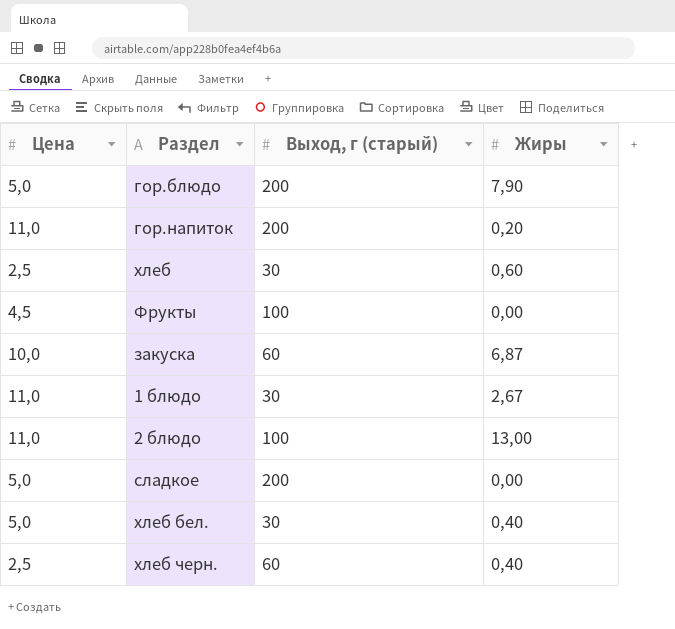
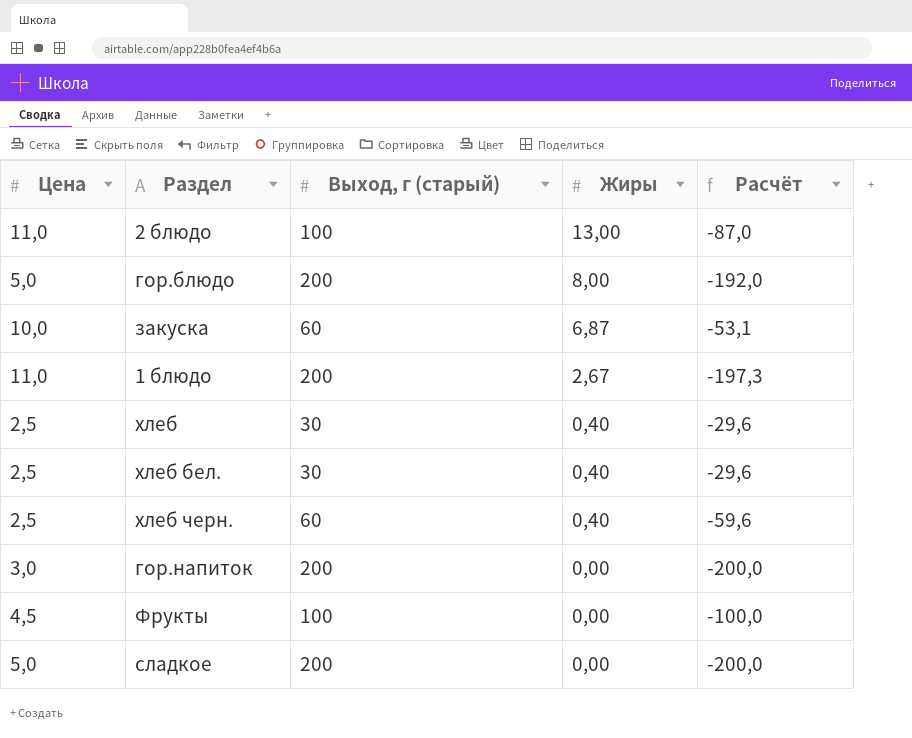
row order: none -> Жиры descending
column Расчёт | formula: none -> [Жиры] - [Выход, г (старый)]
гор.блюдо | Жиры: 7,90 -> 8,00
1 блюдо | Выход, г (старый): 30 -> 200
хлеб | Жиры: 0,60 -> 0,40
хлеб бел. | Цена: 5,0 -> 2,5
гор.напиток | Цена: 11,0 -> 3,0
гор.напиток | Жиры: 0,20 -> 0,00

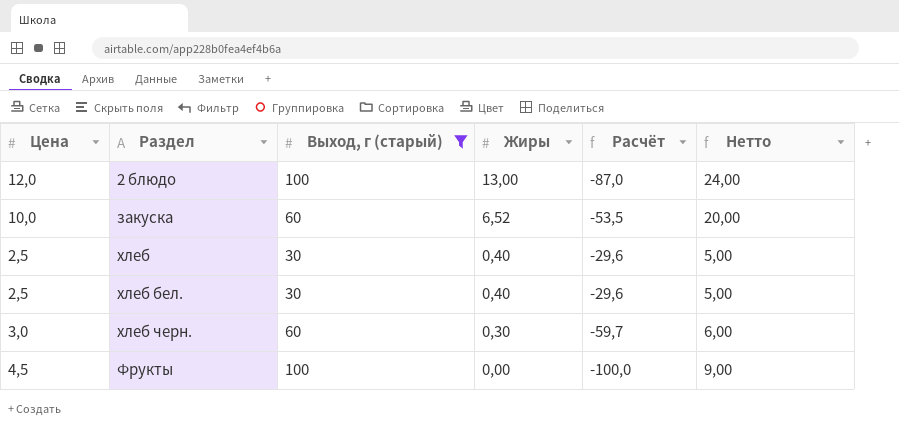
filter: none -> Выход, г (старый) != 200
column Нетто | formula: none -> [Цена] * 2
2 блюдо | Цена: 11,0 -> 12,0
закуска | Жиры: 6,87 -> 6,52
закуска | Расчёт: -53,1 -> -53,5
хлеб черн. | Цена: 2,5 -> 3,0
хлеб черн. | Жиры: 0,40 -> 0,30
хлеб черн. | Расчёт: -59,6 -> -59,7

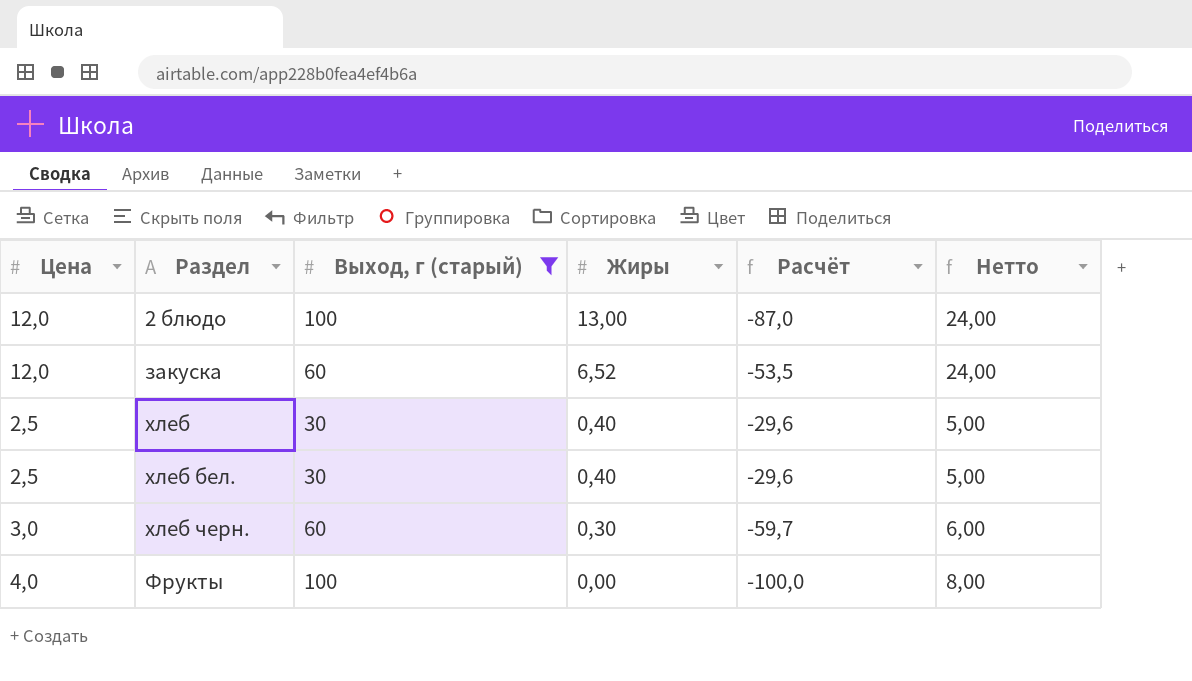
закуска | Цена: 10,0 -> 12,0
закуска | Нетто: 20,00 -> 24,00
Фрукты | Цена: 4,5 -> 4,0
Фрукты | Нетто: 9,00 -> 8,00

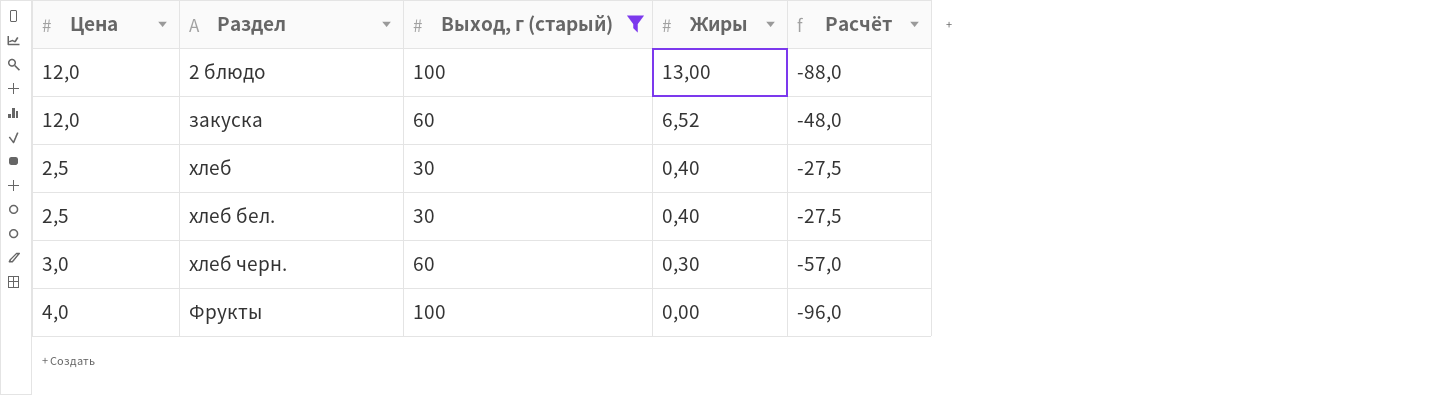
column Нетто | formula: [Цена] * 2 -> none
column Расчёт | formula: [Жиры] - [Выход, г (старый)] -> [Цена] - [Выход, г (старый)]

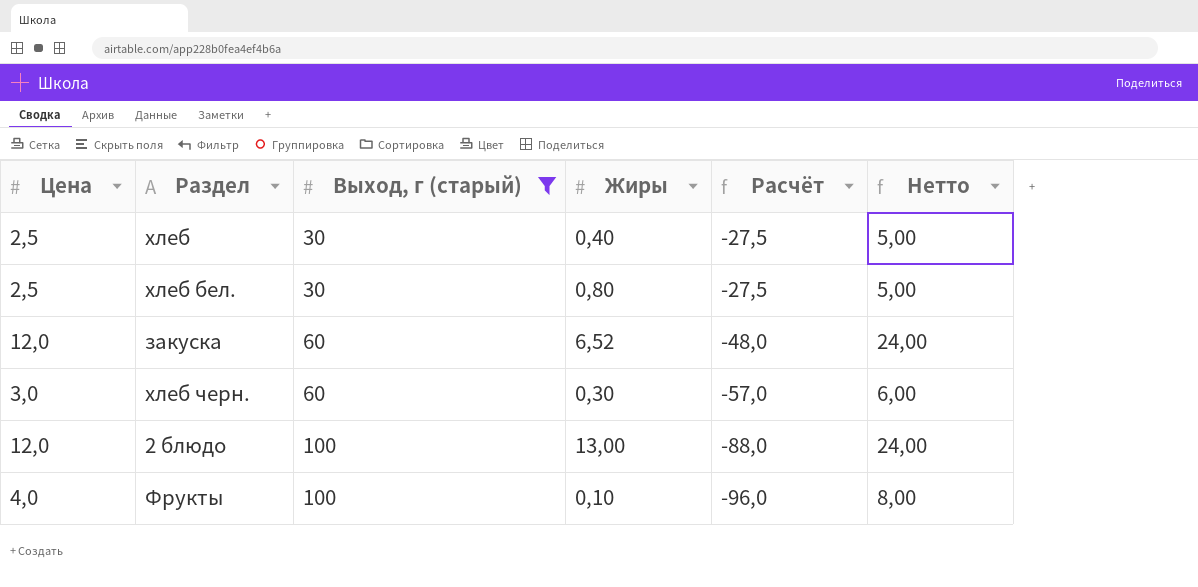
row order: Жиры descending -> Выход, г (старый) ascending
column Нетто | formula: none -> [Цена] * 2
хлеб бел. | Жиры: 0,40 -> 0,80
Фрукты | Жиры: 0,00 -> 0,10

